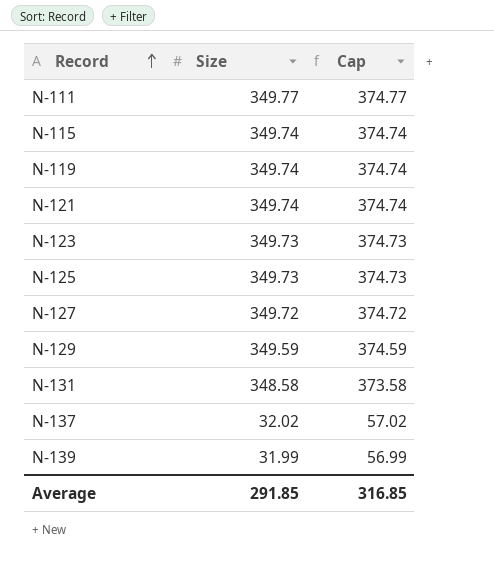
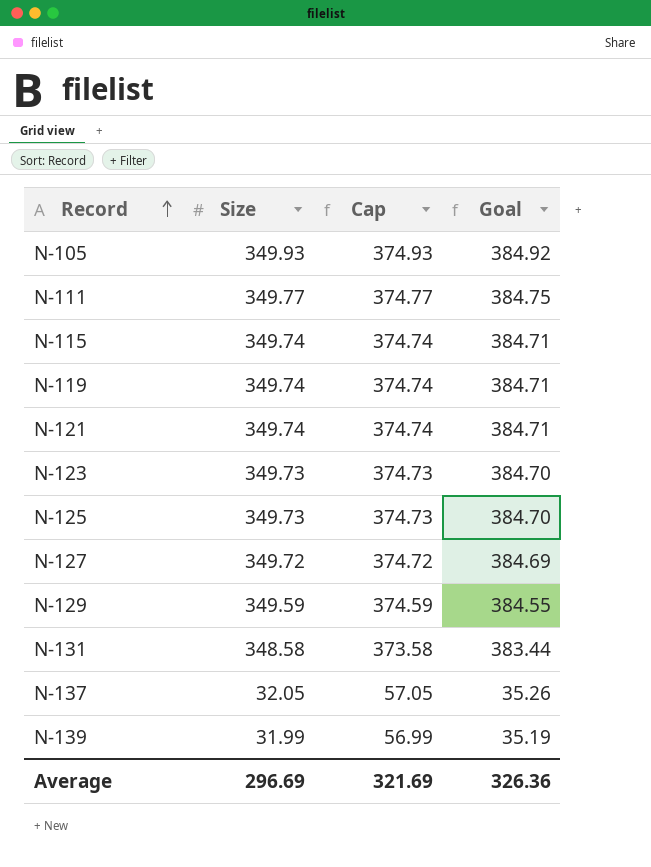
column Goal | formula: none -> [Size] * 1.1
row N-105: none -> 349.93 | 374.93 | 384.92
N-137 | Size: 32.02 -> 32.05
N-137 | Cap: 57.02 -> 57.05
Average | Size: 291.85 -> 296.69
Average | Cap: 316.85 -> 321.69

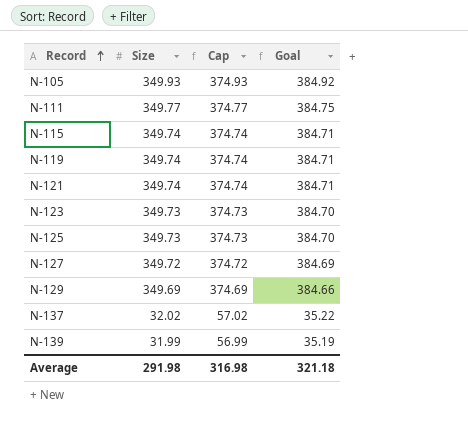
row N-131: 348.58 | 373.58 | 383.44 -> none
N-129 | Size: 349.59 -> 349.69
N-129 | Cap: 374.59 -> 374.69
N-129 | Goal: 384.55 -> 384.66
N-137 | Size: 32.05 -> 32.02
N-137 | Cap: 57.05 -> 57.02
N-137 | Goal: 35.26 -> 35.22
Average | Size: 296.69 -> 291.98
Average | Cap: 321.69 -> 316.98
Average | Goal: 326.36 -> 321.18

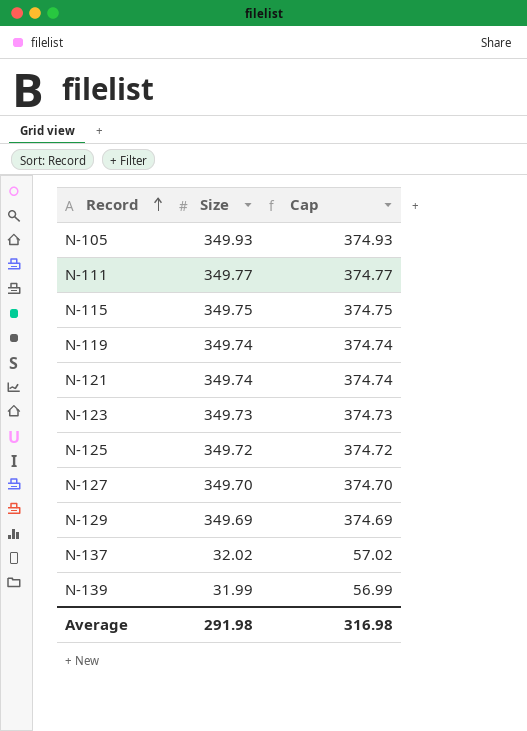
column Goal | formula: [Size] * 1.1 -> none
N-115 | Size: 349.74 -> 349.75
N-115 | Cap: 374.74 -> 374.75
N-125 | Size: 349.73 -> 349.72
N-125 | Cap: 374.73 -> 374.72
N-127 | Size: 349.72 -> 349.70
N-127 | Cap: 374.72 -> 374.70

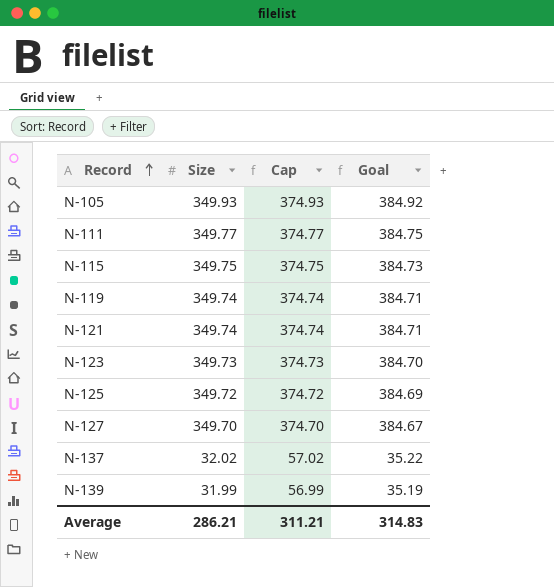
column Goal | formula: none -> [Size] * 1.1
row N-129: 349.69 | 374.69 -> none
Average | Size: 291.98 -> 286.21
Average | Cap: 316.98 -> 311.21

